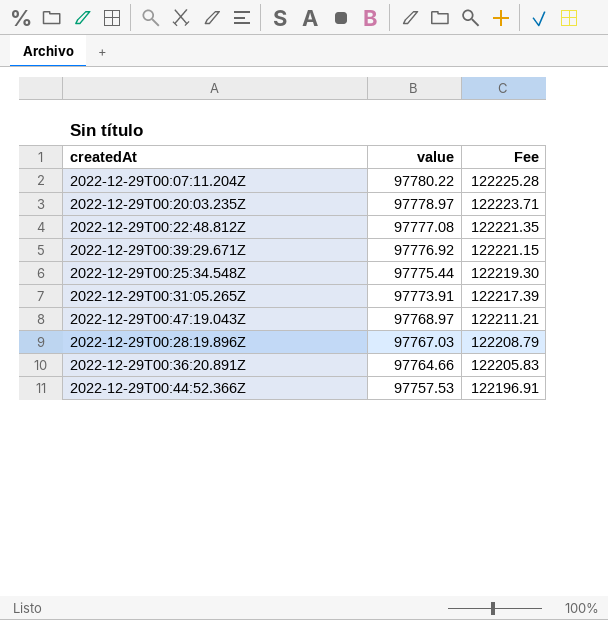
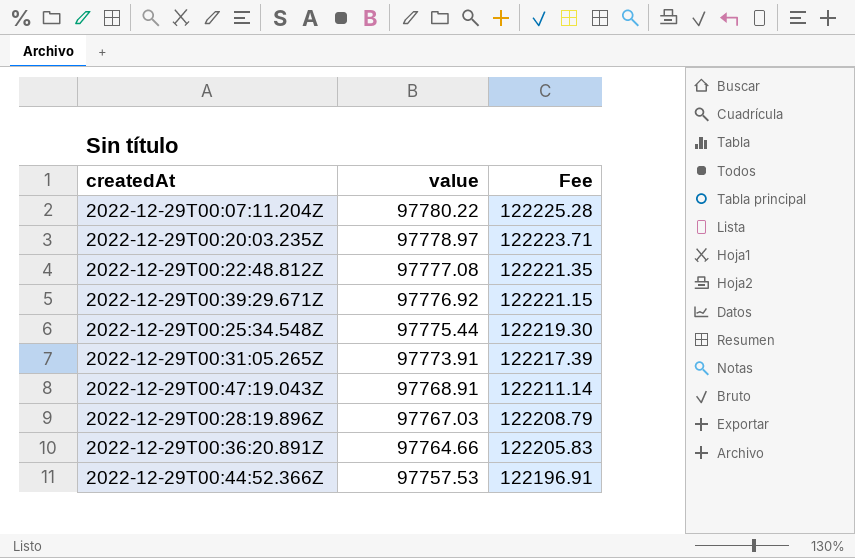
2022-12-29T00:47:19.043Z | value: 97768.97 -> 97768.91
2022-12-29T00:47:19.043Z | Fee: 122211.21 -> 122211.14

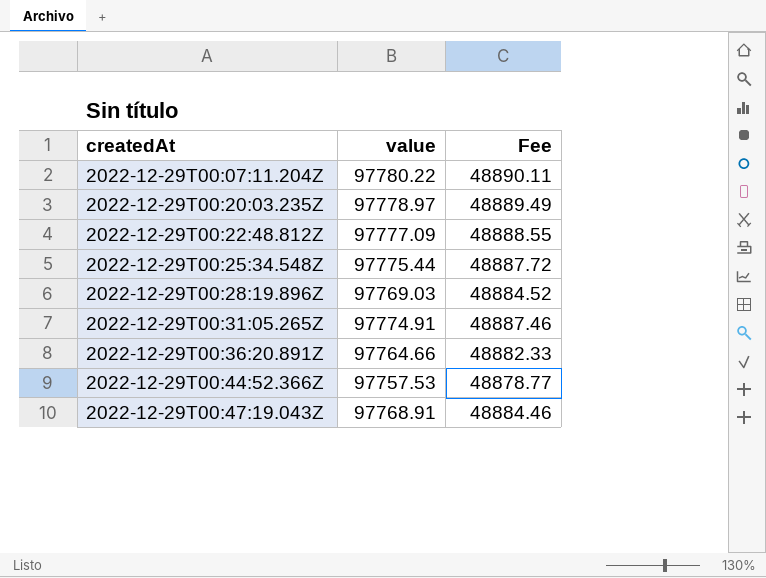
row order: value descending -> createdAt ascending
column Fee | formula: [value] * 1.25 -> [value] * 0.5
row 2022-12-29T00:39:29.671Z: 97776.92 | 122221.15 -> none
2022-12-29T00:22:48.812Z | value: 97777.08 -> 97777.09
2022-12-29T00:28:19.896Z | value: 97767.03 -> 97769.03
2022-12-29T00:31:05.265Z | value: 97773.91 -> 97774.91

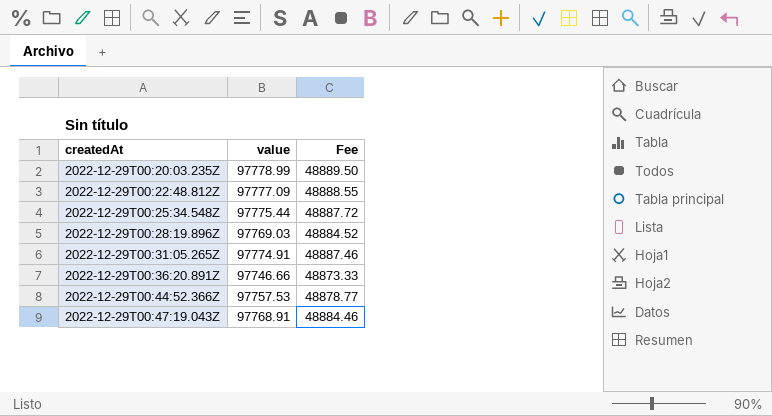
row 2022-12-29T00:07:11.204Z: 97780.22 | 48890.11 -> none
2022-12-29T00:20:03.235Z | value: 97778.97 -> 97778.99
2022-12-29T00:20:03.235Z | Fee: 48889.49 -> 48889.50
2022-12-29T00:36:20.891Z | value: 97764.66 -> 97746.66
2022-12-29T00:36:20.891Z | Fee: 48882.33 -> 48873.33

